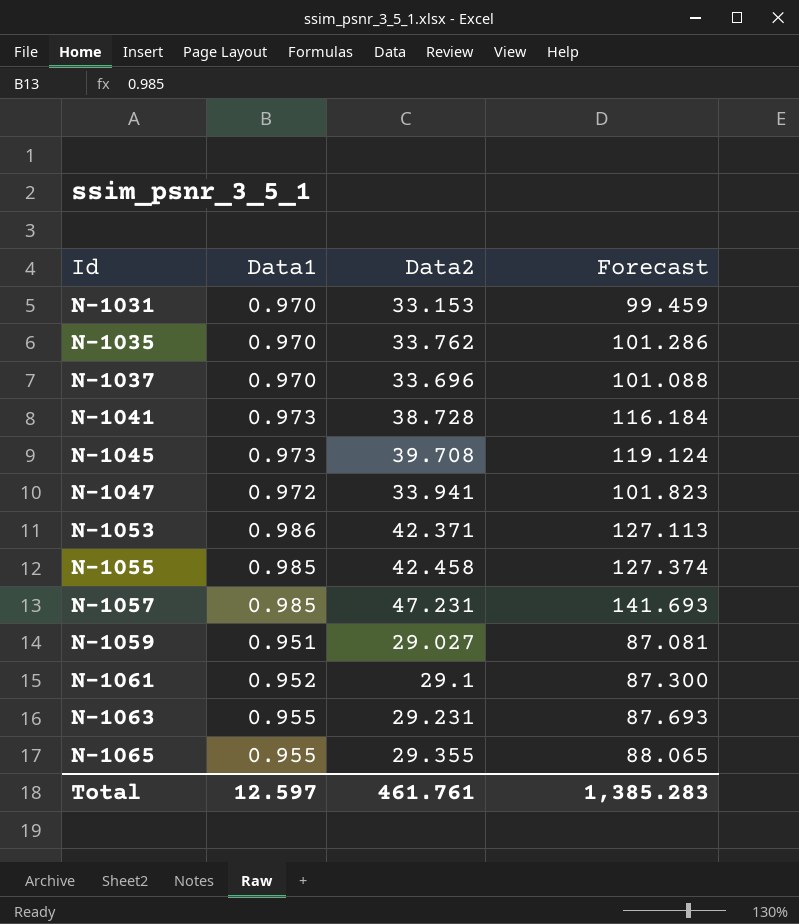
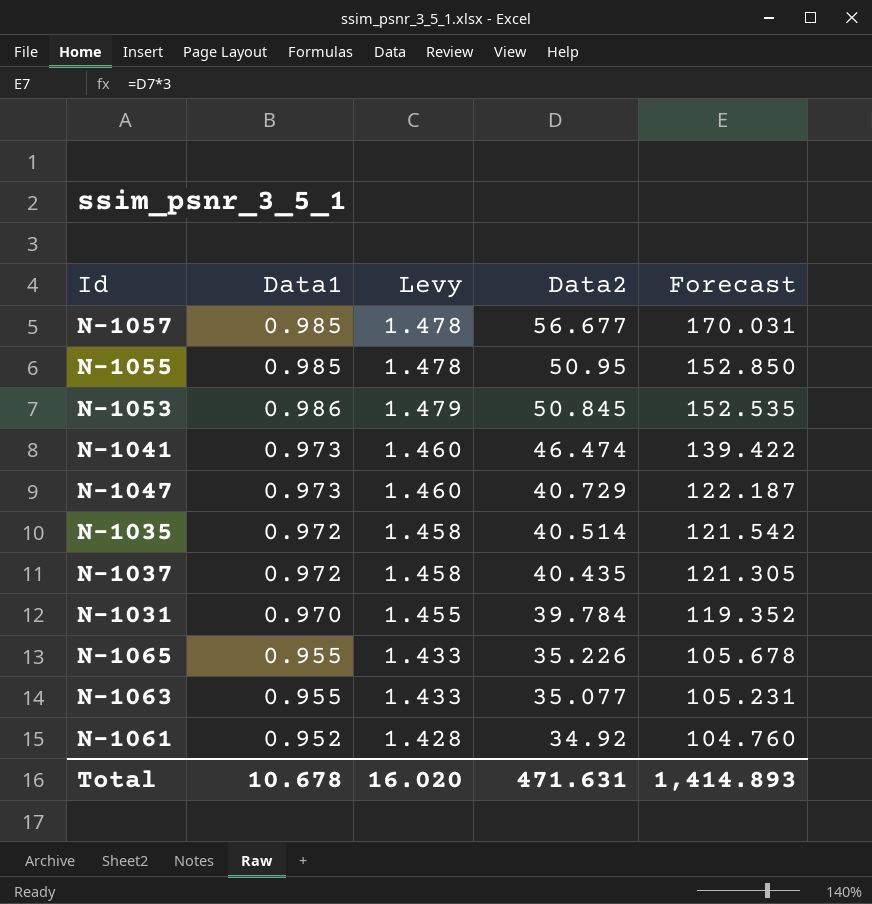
row order: Id ascending -> Data2 descending
column Levy | formula: none -> [Data1] * 1.5
row N-1045: 0.973 | 39.708 | 119.124 -> none
row N-1059: 0.951 | 29.027 | 87.081 -> none
N-1057 | Data2: 47.231 -> 56.677
N-1057 | Forecast: 141.693 -> 170.031
N-1055 | Data2: 42.458 -> 50.95
N-1055 | Forecast: 127.374 -> 152.850
N-1053 | Data2: 42.371 -> 50.845
N-1053 | Forecast: 127.113 -> 152.535
N-1041 | Data2: 38.728 -> 46.474
N-1041 | Forecast: 116.184 -> 139.422
N-1047 | Data1: 0.972 -> 0.973
N-1047 | Data2: 33.941 -> 40.729
N-1047 | Forecast: 101.823 -> 122.187
N-1035 | Data1: 0.970 -> 0.972
N-1035 | Data2: 33.762 -> 40.514
N-1035 | Forecast: 101.286 -> 121.542
N-1037 | Data1: 0.970 -> 0.972
N-1037 | Data2: 33.696 -> 40.435
N-1037 | Forecast: 101.088 -> 121.305
N-1031 | Data2: 33.153 -> 39.784
N-1031 | Forecast: 99.459 -> 119.352
N-1065 | Data2: 29.355 -> 35.226
N-1065 | Forecast: 88.065 -> 105.678
N-1063 | Data2: 29.231 -> 35.077
N-1063 | Forecast: 87.693 -> 105.231
N-1061 | Data2: 29.1 -> 34.92
N-1061 | Forecast: 87.300 -> 104.760
Total | Data1: 12.597 -> 10.678
Total | Data2: 461.761 -> 471.631
Total | Forecast: 1,385.283 -> 1,414.893

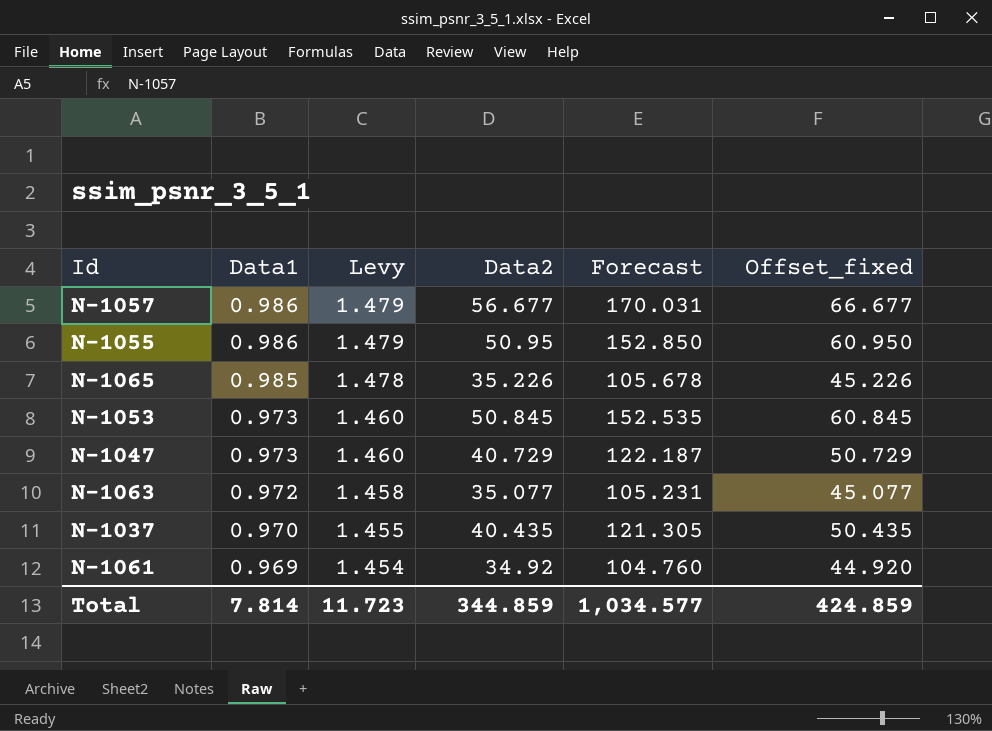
row order: Data2 descending -> Data1 descending
column Offset_fixed | formula: none -> [Data2] + 10
row N-1041: 0.973 | 1.460 | 46.474 | 139.422 -> none
row N-1035: 0.972 | 1.458 | 40.514 | 121.542 -> none
row N-1031: 0.970 | 1.455 | 39.784 | 119.352 -> none
N-1057 | Data1: 0.985 -> 0.986
N-1057 | Levy: 1.478 -> 1.479
N-1055 | Data1: 0.985 -> 0.986
N-1055 | Levy: 1.478 -> 1.479
N-1065 | Data1: 0.955 -> 0.985
N-1065 | Levy: 1.433 -> 1.478
N-1053 | Data1: 0.986 -> 0.973
N-1053 | Levy: 1.479 -> 1.460
N-1063 | Data1: 0.955 -> 0.972
N-1063 | Levy: 1.433 -> 1.458
N-1037 | Data1: 0.972 -> 0.970
N-1037 | Levy: 1.458 -> 1.455
N-1061 | Data1: 0.952 -> 0.969
N-1061 | Levy: 1.428 -> 1.454
Total | Data1: 10.678 -> 7.814
Total | Levy: 16.020 -> 11.723
Total | Data2: 471.631 -> 344.859
Total | Forecast: 1,414.893 -> 1,034.577

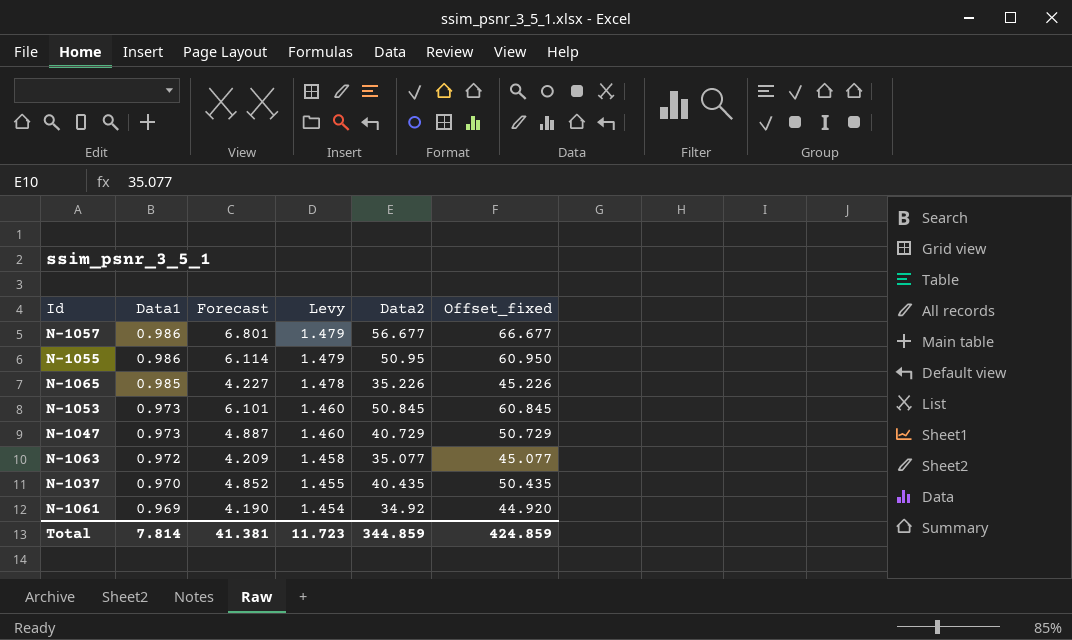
column Forecast | formula: [Data2] * 3 -> [Data2] * 0.12
column Forecast | position: 5 -> 3
Total | Forecast: 1,034.577 -> 41.381

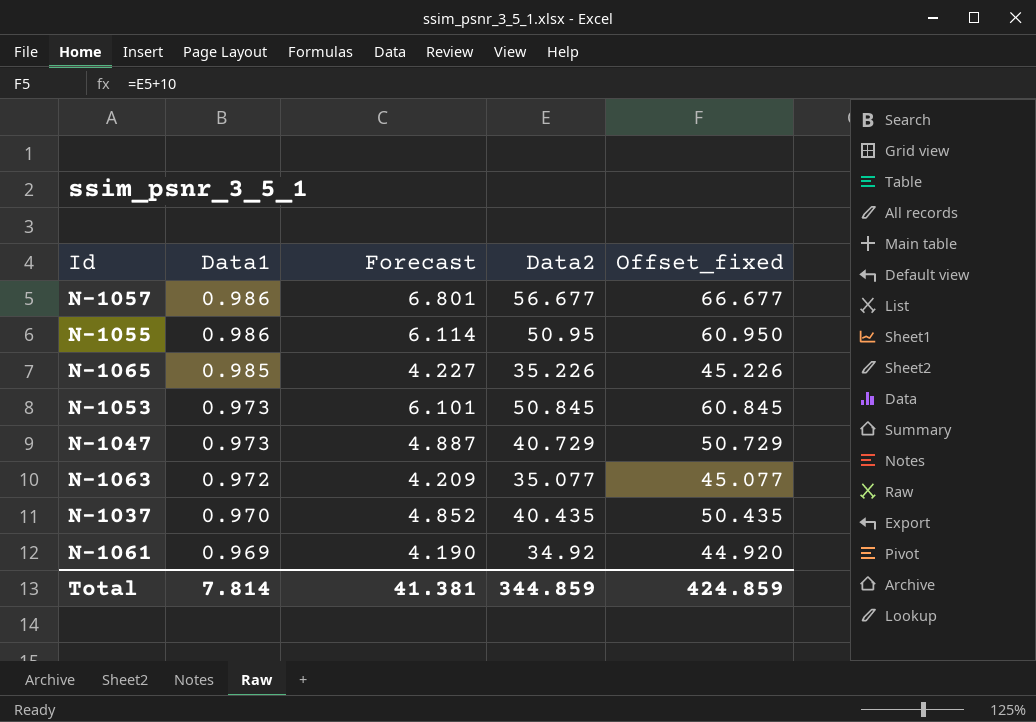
column Levy | formula: [Data1] * 1.5 -> none

